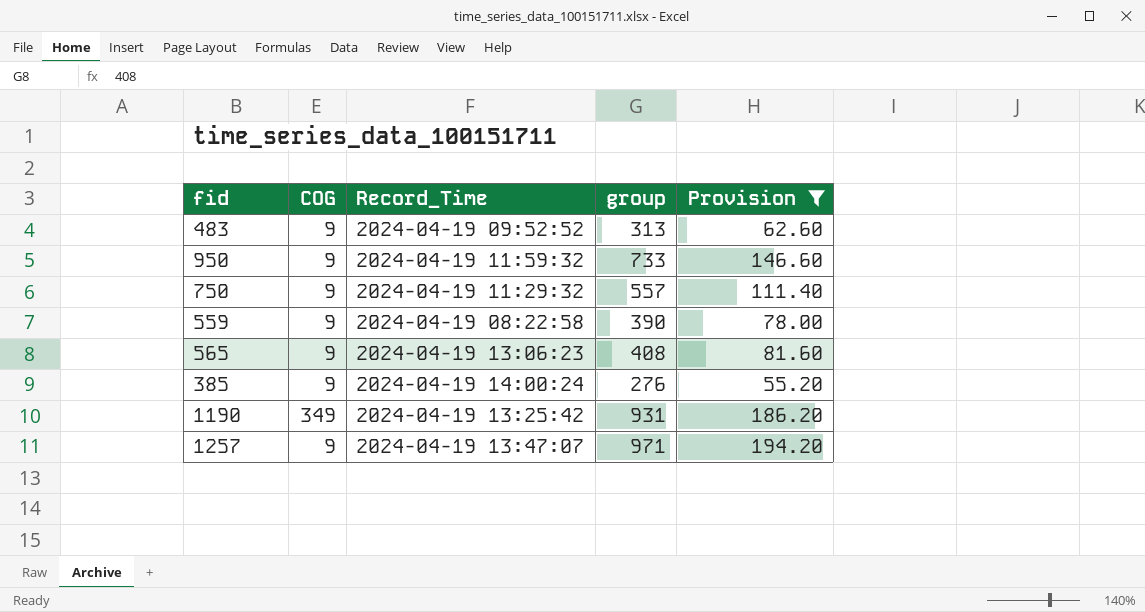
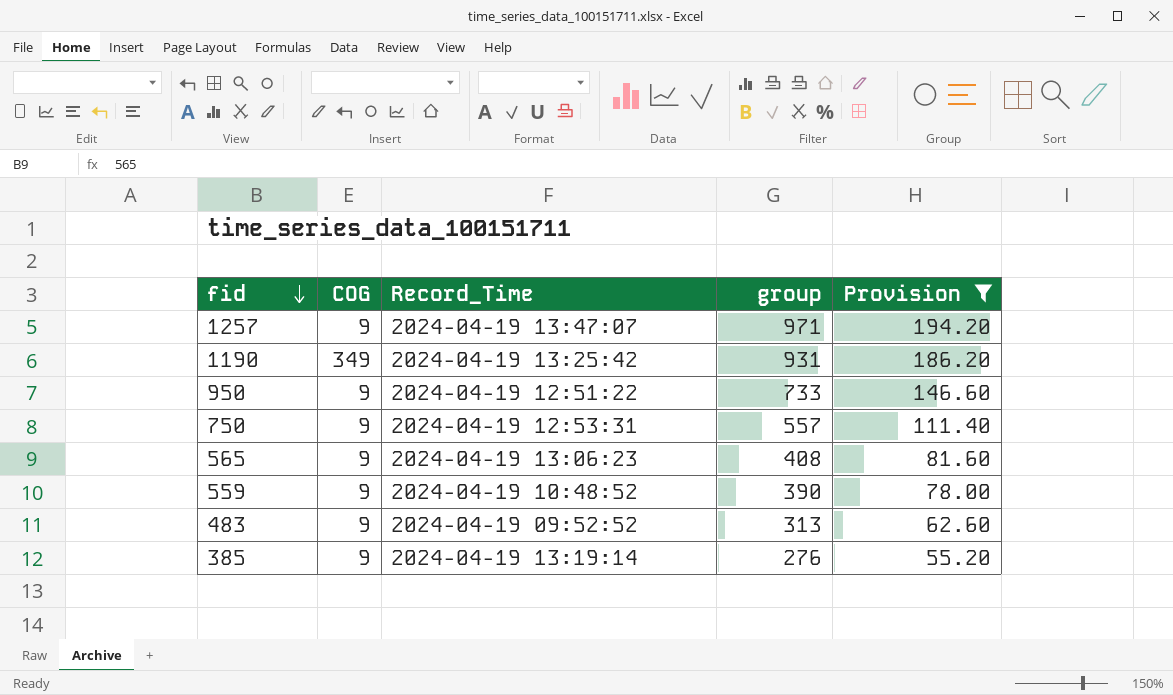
row order: none -> fid descending
950 | Record_Time: 2024-04-19 11:59:32 -> 2024-04-19 12:51:22
750 | Record_Time: 2024-04-19 11:29:32 -> 2024-04-19 12:53:31
559 | Record_Time: 2024-04-19 08:22:58 -> 2024-04-19 10:48:52
385 | Record_Time: 2024-04-19 14:00:24 -> 2024-04-19 13:19:14

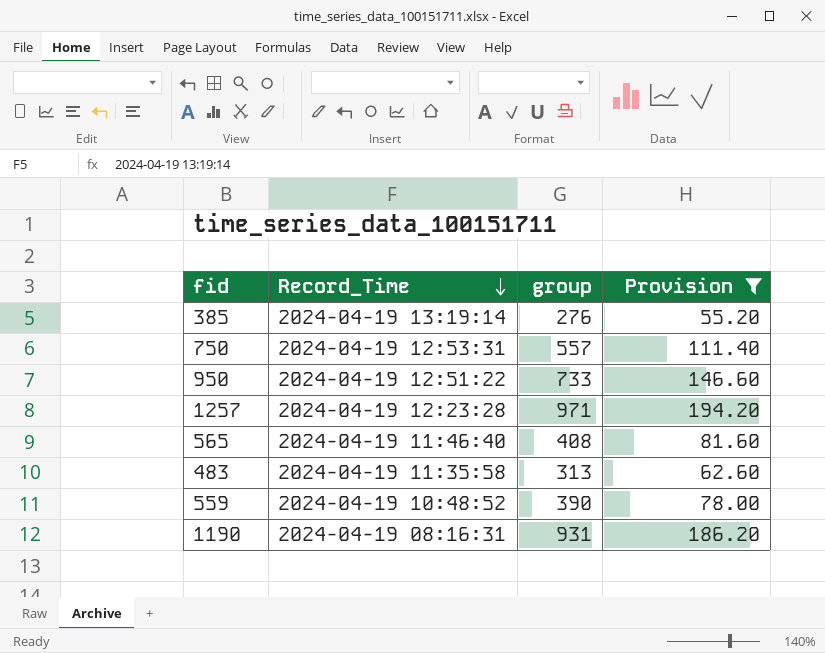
row order: fid descending -> Record_Time descending
column COG | position: 2 -> none
1257 | Record_Time: 2024-04-19 13:47:07 -> 2024-04-19 12:23:28
565 | Record_Time: 2024-04-19 13:06:23 -> 2024-04-19 11:46:40
483 | Record_Time: 2024-04-19 09:52:52 -> 2024-04-19 11:35:58
1190 | Record_Time: 2024-04-19 13:25:42 -> 2024-04-19 08:16:31

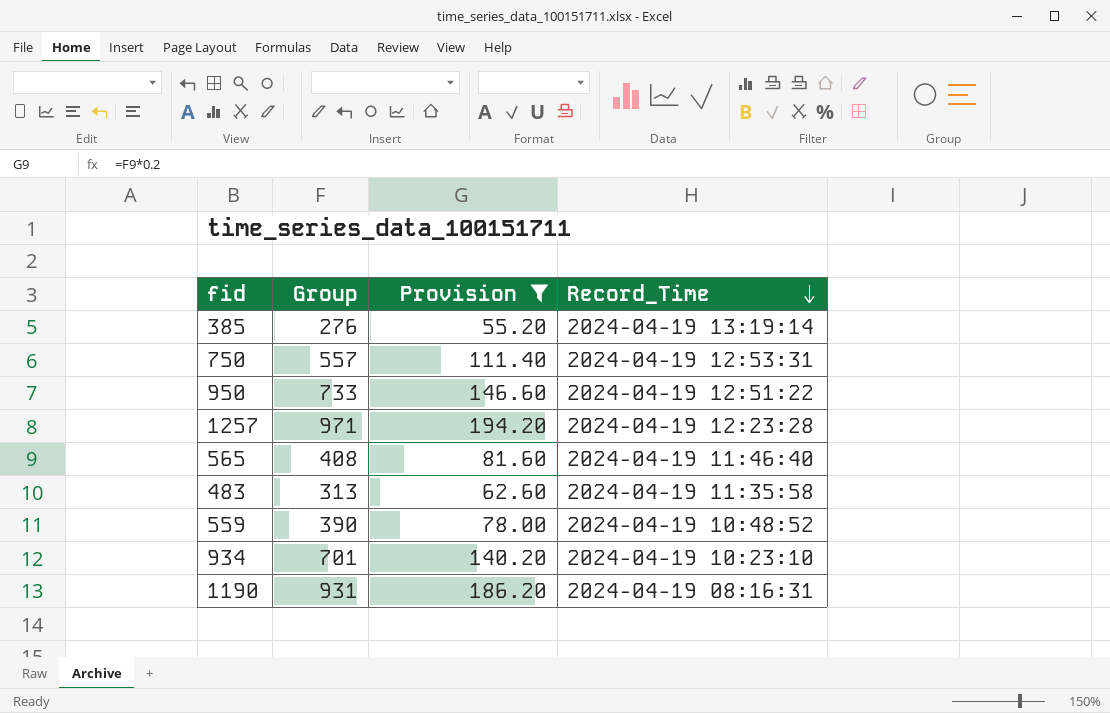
column name: group -> Group
column Record_Time | position: 2 -> 4
row 934: none -> 701 | 140.20 | 2024-04-19 10:23:10

